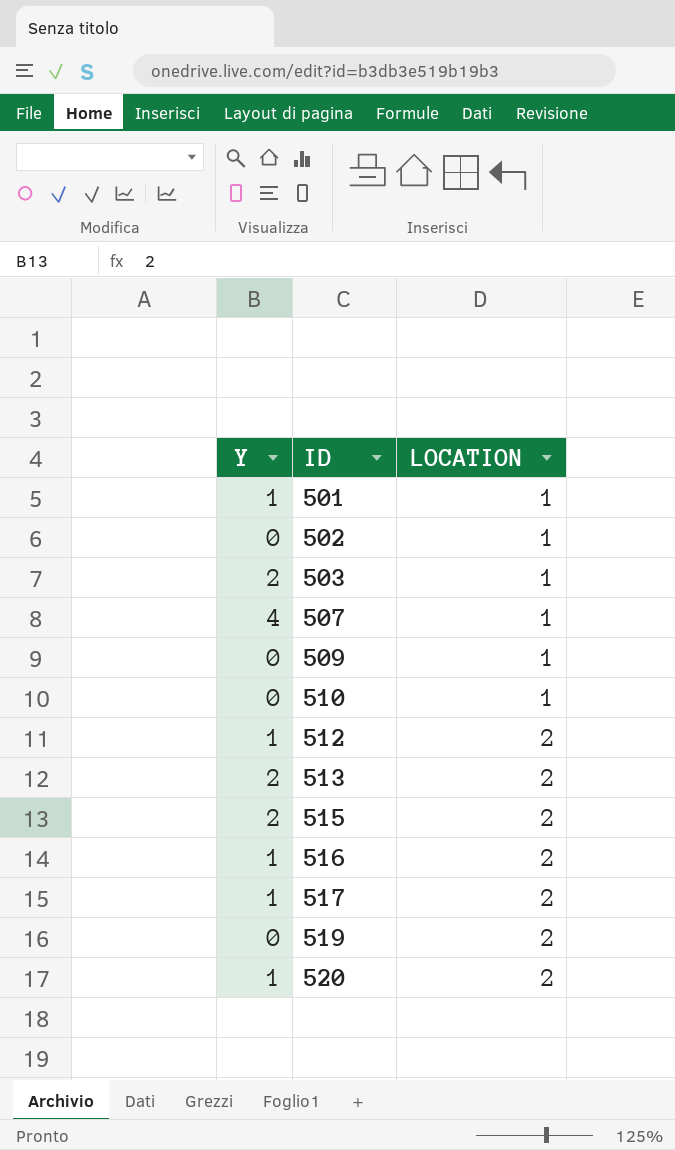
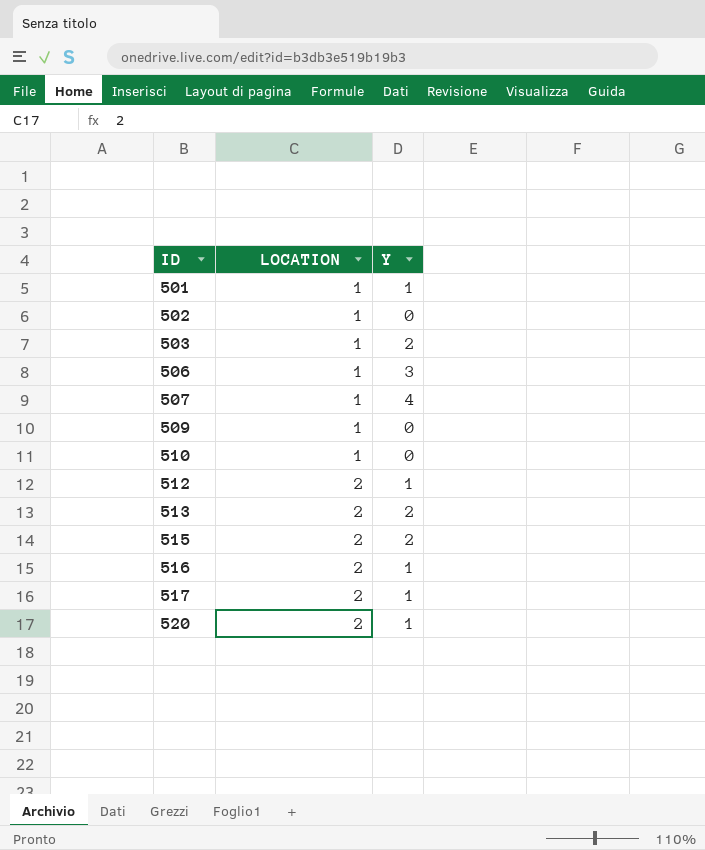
column Y | position: 1 -> 3
row 519: 0 | 2 -> none
row 506: none -> 1 | 3

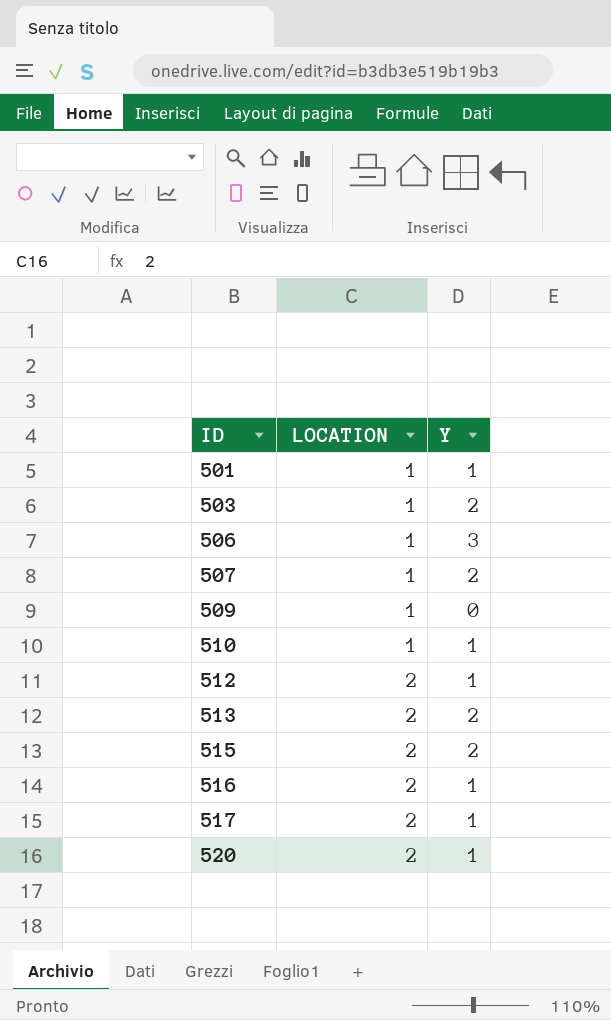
row 502: 1 | 0 -> none
507 | Y: 4 -> 2
510 | Y: 0 -> 1

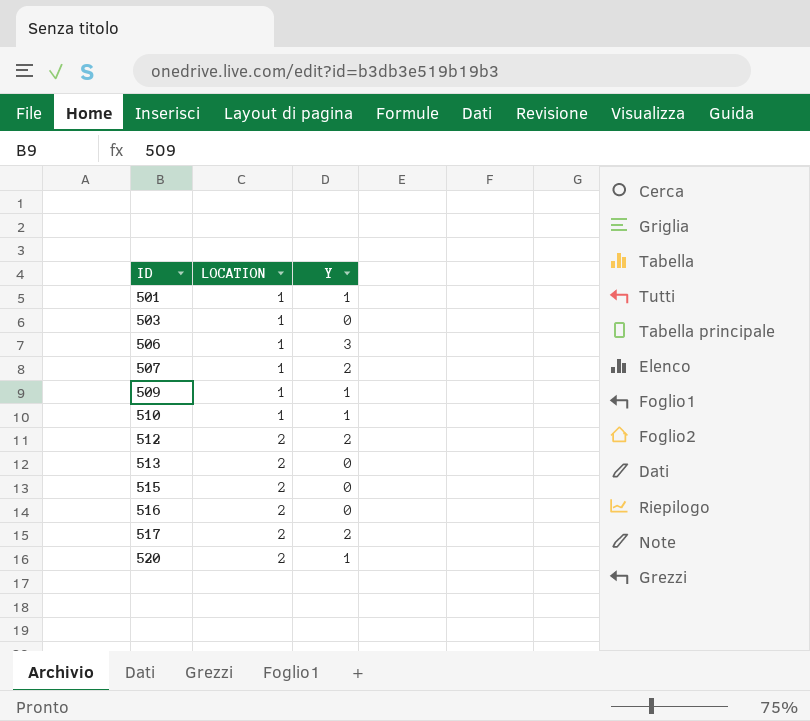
503 | Y: 2 -> 0
509 | Y: 0 -> 1
512 | Y: 1 -> 2
513 | Y: 2 -> 0
515 | Y: 2 -> 0
516 | Y: 1 -> 0
517 | Y: 1 -> 2

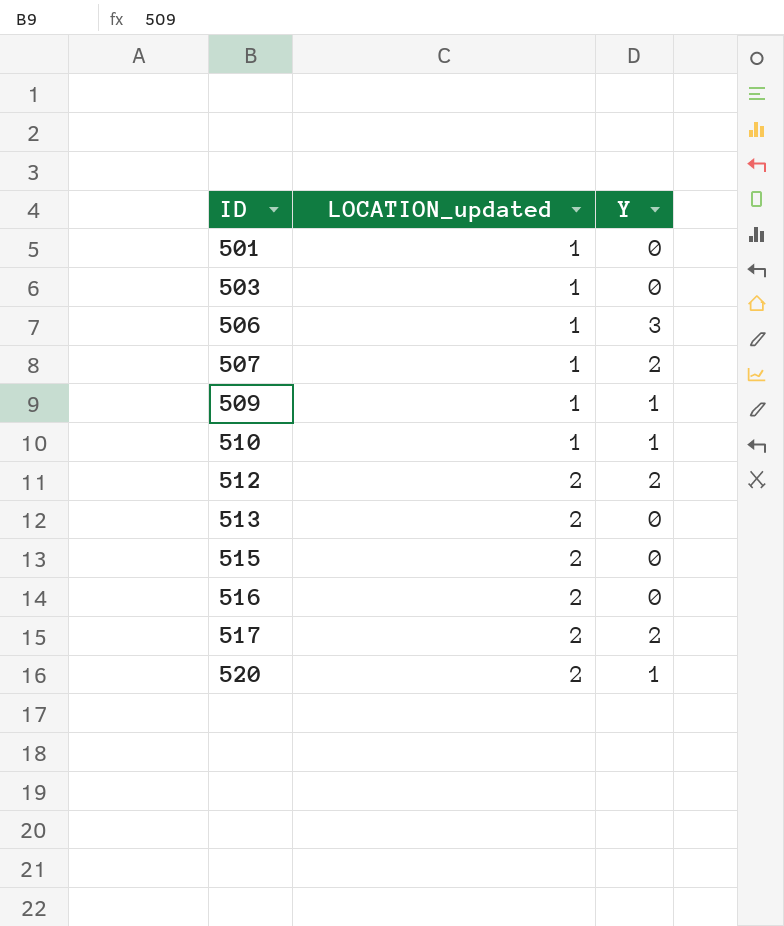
column name: LOCATION -> LOCATION_updated
501 | Y: 1 -> 0

